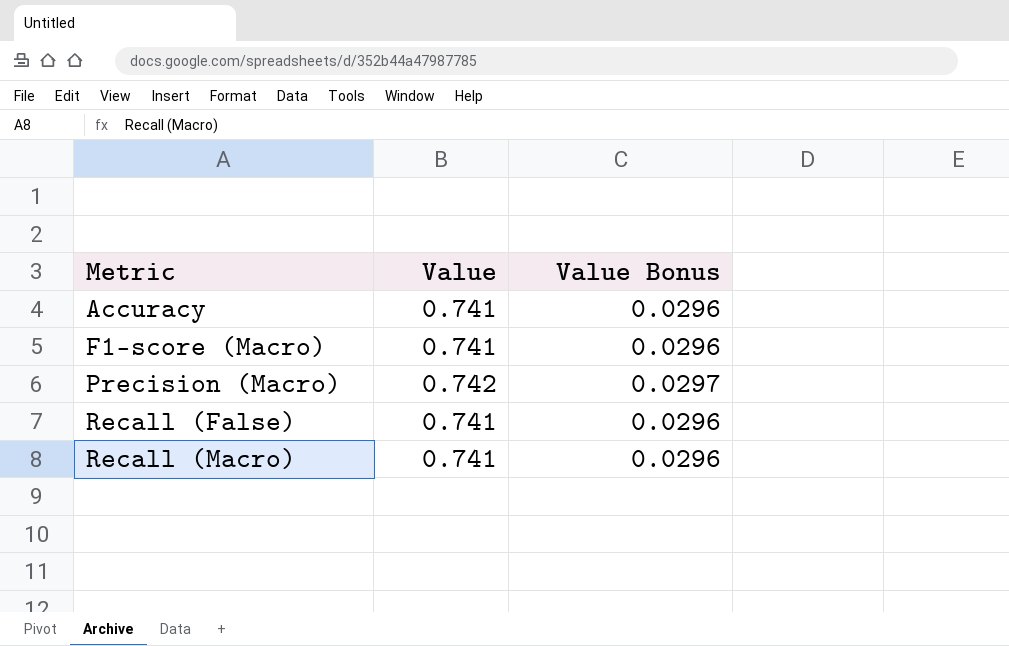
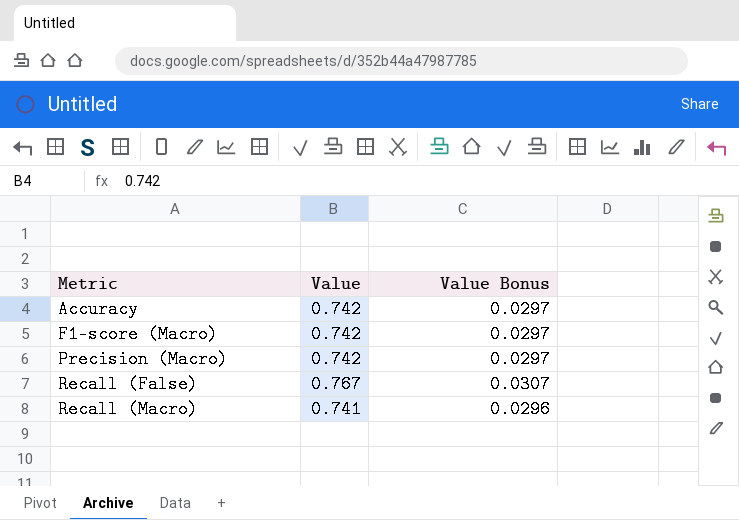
Accuracy | Value: 0.741 -> 0.742
Accuracy | Value Bonus: 0.0296 -> 0.0297
F1-score (Macro) | Value: 0.741 -> 0.742
F1-score (Macro) | Value Bonus: 0.0296 -> 0.0297
Recall (False) | Value: 0.741 -> 0.767
Recall (False) | Value Bonus: 0.0296 -> 0.0307

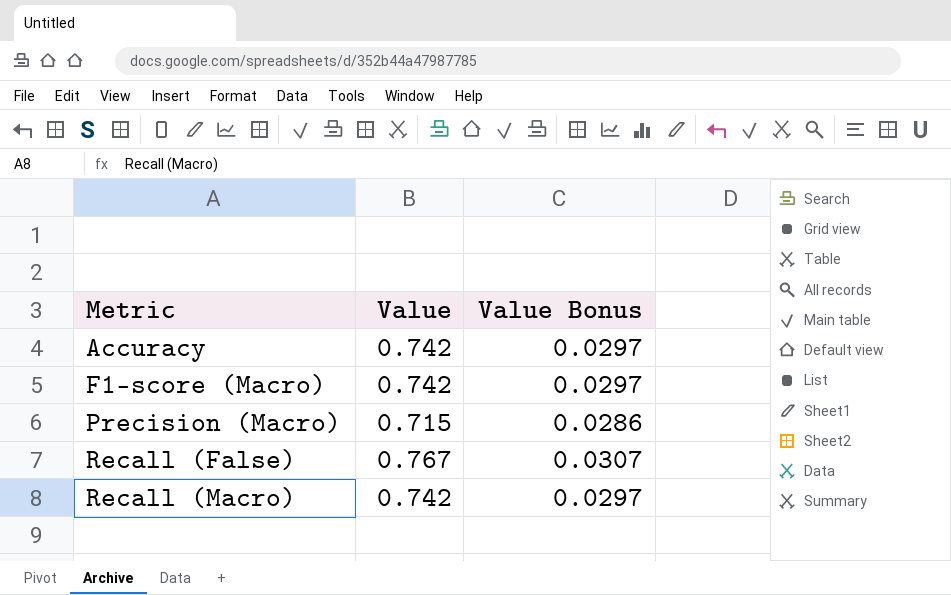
Precision (Macro) | Value: 0.742 -> 0.715
Precision (Macro) | Value Bonus: 0.0297 -> 0.0286
Recall (Macro) | Value: 0.741 -> 0.742
Recall (Macro) | Value Bonus: 0.0296 -> 0.0297

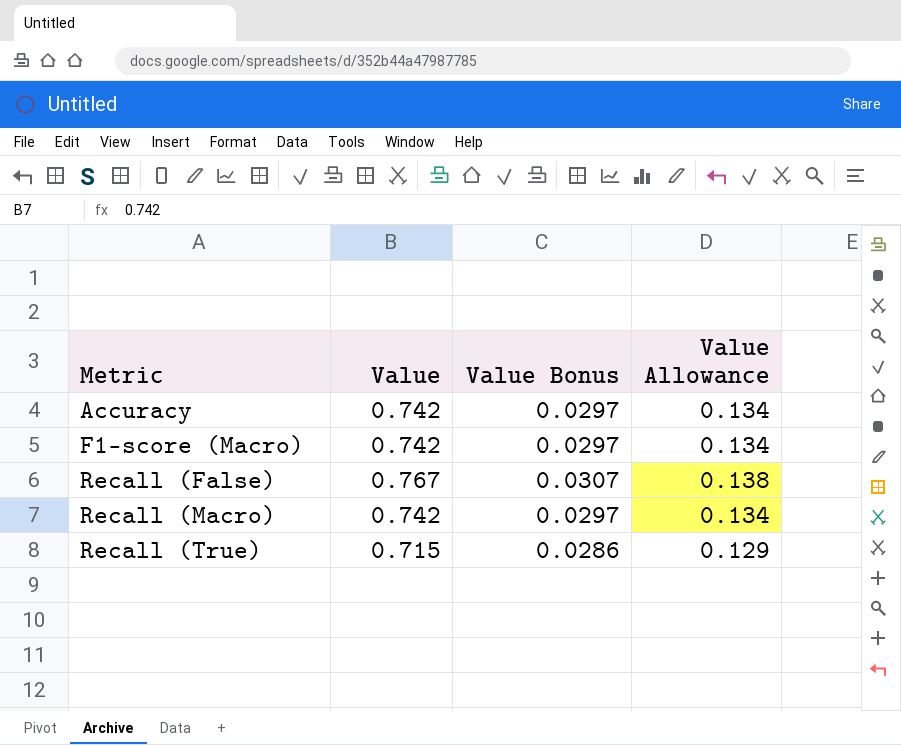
column Value Allowance | formula: none -> [Value] * 0.18
row Precision (Macro): 0.715 | 0.0286 -> none
row Recall (True): none -> 0.715 | 0.0286 | 0.129

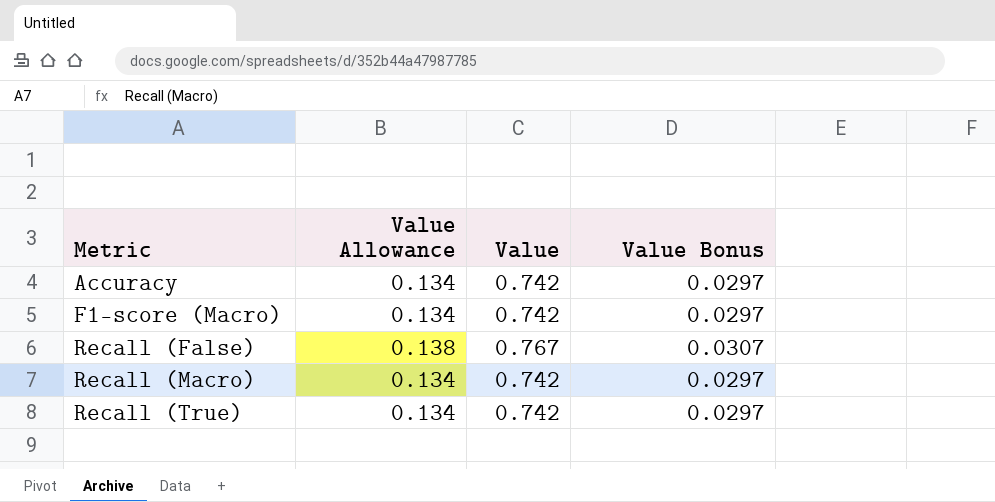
column Value Allowance | position: 4 -> 2
Recall (True) | Value Allowance: 0.129 -> 0.134
Recall (True) | Value: 0.715 -> 0.742
Recall (True) | Value Bonus: 0.0286 -> 0.0297

